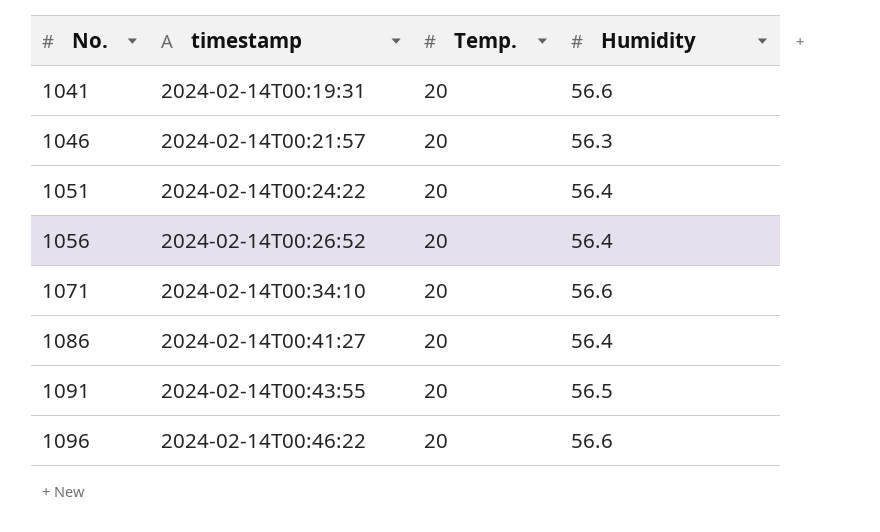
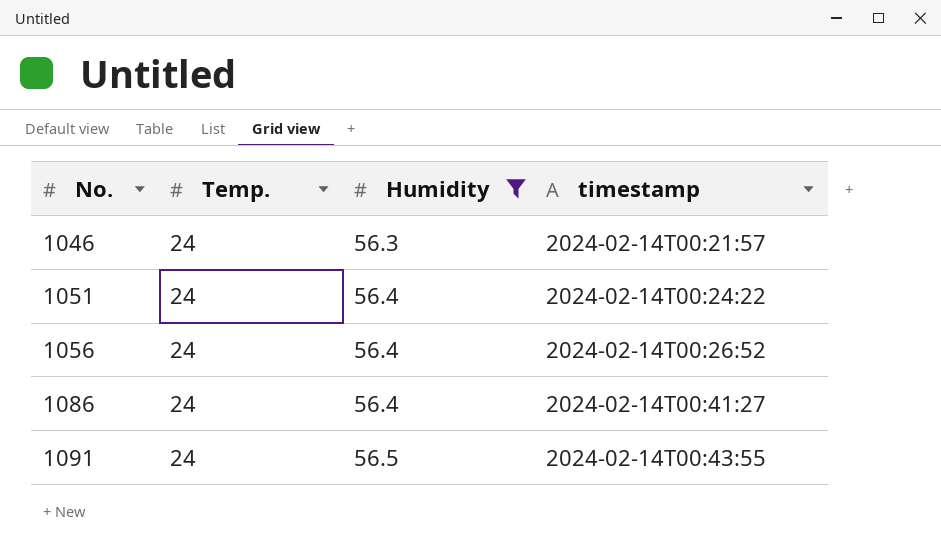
filter: none -> Humidity != 56.6
column timestamp | position: 2 -> 4
1046 | Temp.: 20 -> 24
1051 | Temp.: 20 -> 24
1056 | Temp.: 20 -> 24
1086 | Temp.: 20 -> 24
1091 | Temp.: 20 -> 24

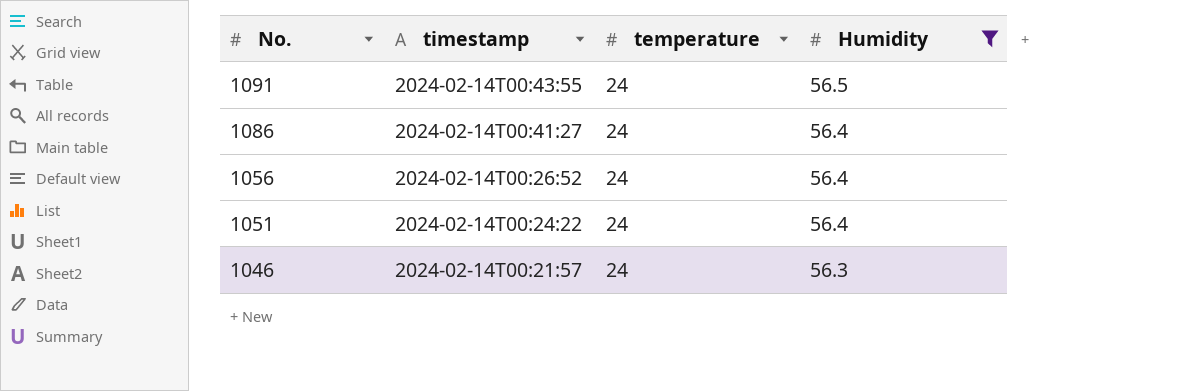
row order: No. ascending -> No. descending
column timestamp | position: 4 -> 2
column name: Temp. -> temperature

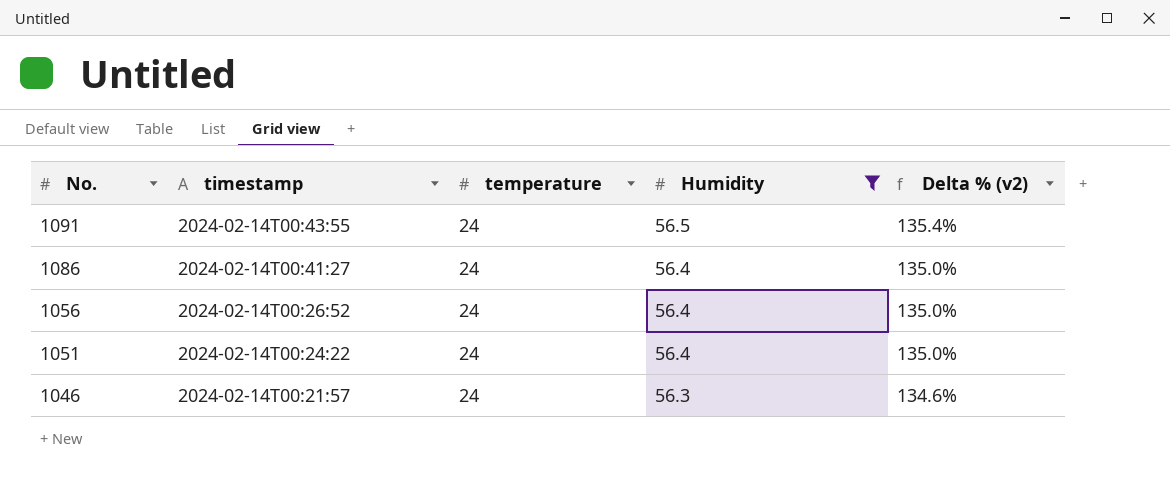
column Delta % (v2) | formula: none -> ([Humidity] - [temperature]) / [temperature]

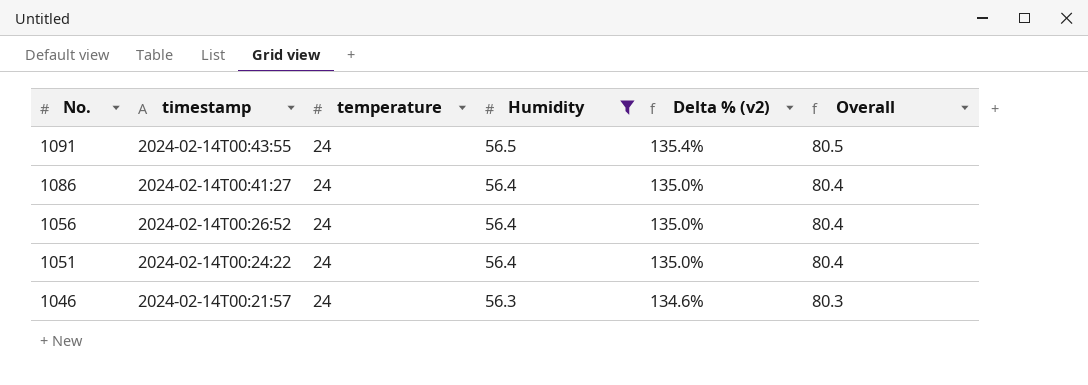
column Overall | formula: none -> [temperature] + [Humidity]

